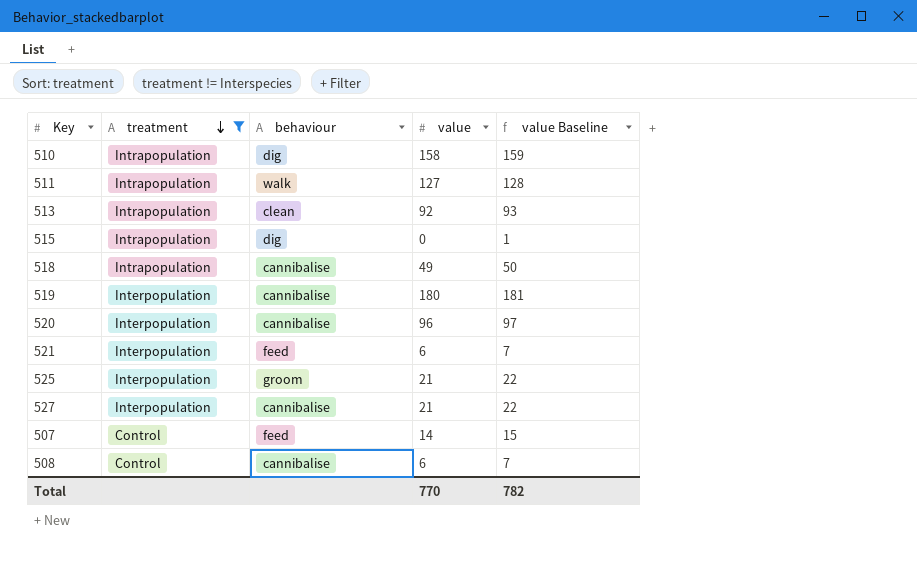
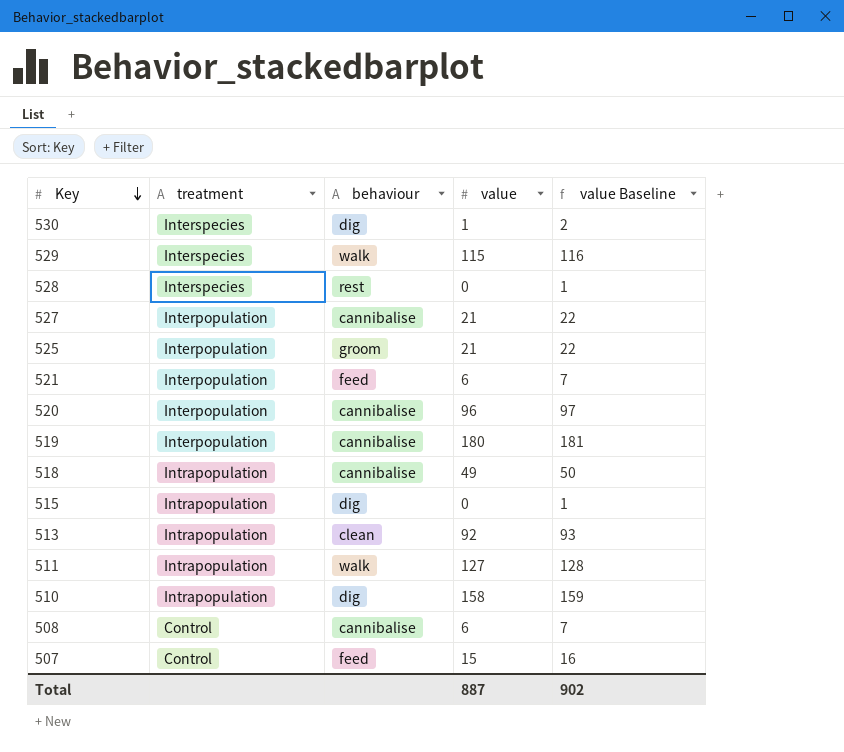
filter: treatment != Interspecies -> none
row order: treatment descending -> Key descending
507 | value: 14 -> 15
507 | value Baseline: 15 -> 16
Total | value: 770 -> 887
Total | value Baseline: 782 -> 902

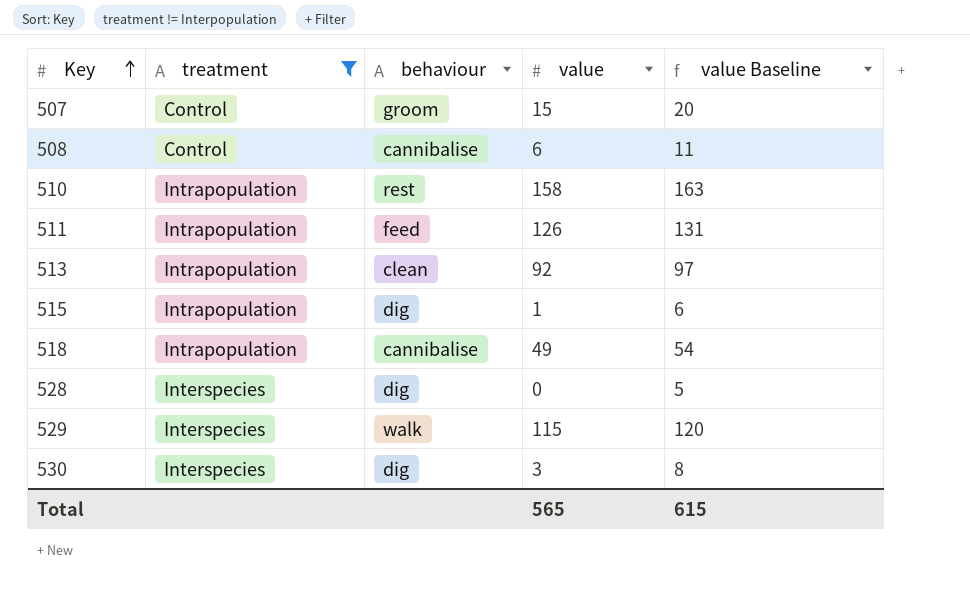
filter: none -> treatment != Interpopulation
row order: Key descending -> Key ascending
column value Baseline | formula: [value] + 1 -> [value] + 5
507 | behaviour: feed -> groom
510 | behaviour: dig -> rest
511 | behaviour: walk -> feed
511 | value: 127 -> 126
515 | value: 0 -> 1
528 | behaviour: rest -> dig
530 | value: 1 -> 3
Total | value: 887 -> 565
Total | value Baseline: 902 -> 615

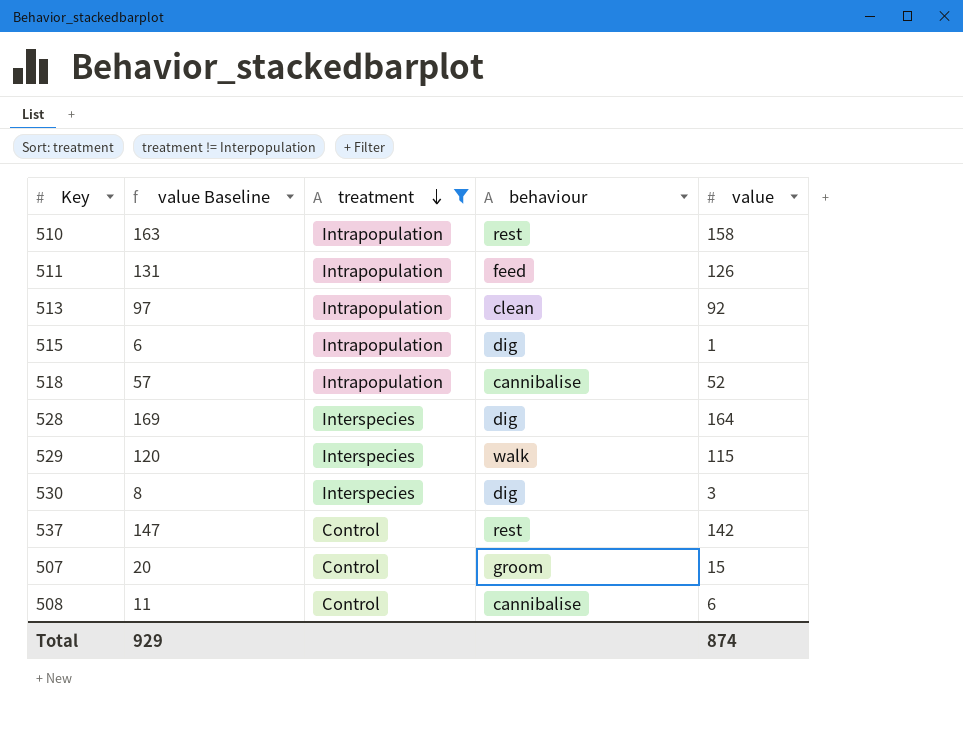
row order: Key ascending -> treatment descending
column value Baseline | position: 5 -> 2
518 | value Baseline: 54 -> 57
518 | value: 49 -> 52
528 | value Baseline: 5 -> 169
528 | value: 0 -> 164
row 537: none -> 147 | Control | rest | 142
Total | value Baseline: 615 -> 929
Total | value: 565 -> 874

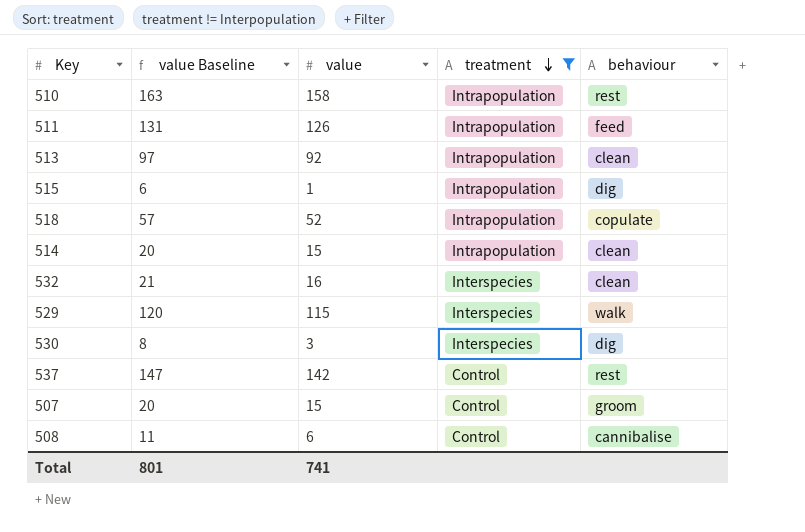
column value | position: 5 -> 3
row 528: 169 | Interspecies | dig | 164 -> none
518 | behaviour: cannibalise -> copulate
row 514: none -> 20 | 15 | Intrapopulation | clean
row 532: none -> 21 | 16 | Interspecies | clean
Total | value Baseline: 929 -> 801
Total | value: 874 -> 741

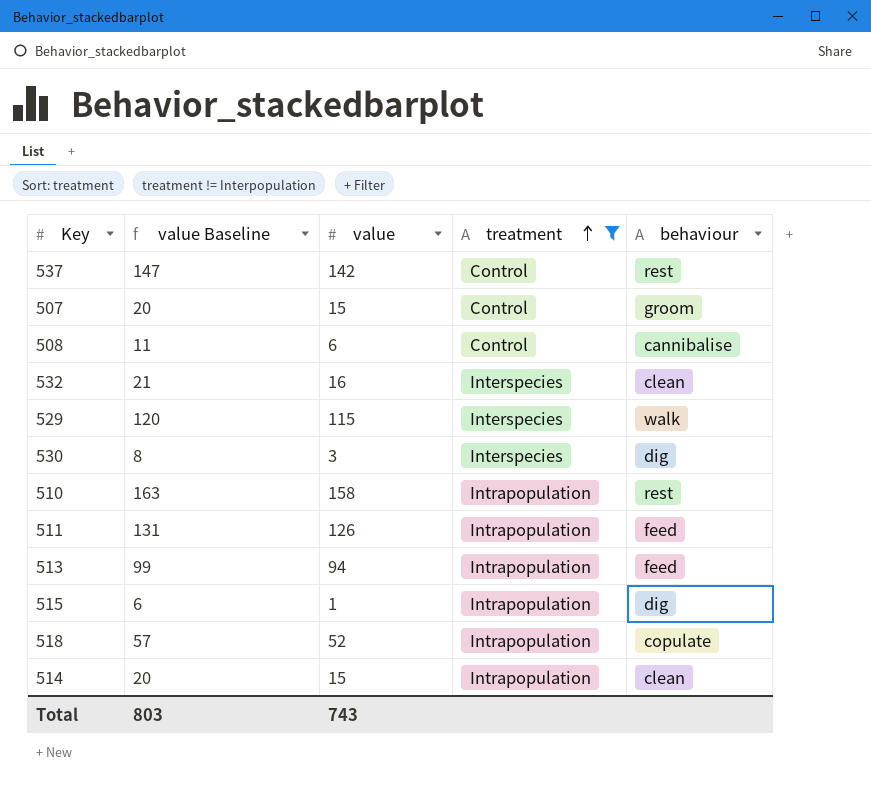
row order: treatment descending -> treatment ascending
513 | value Baseline: 97 -> 99
513 | value: 92 -> 94
513 | behaviour: clean -> feed
Total | value Baseline: 801 -> 803
Total | value: 741 -> 743

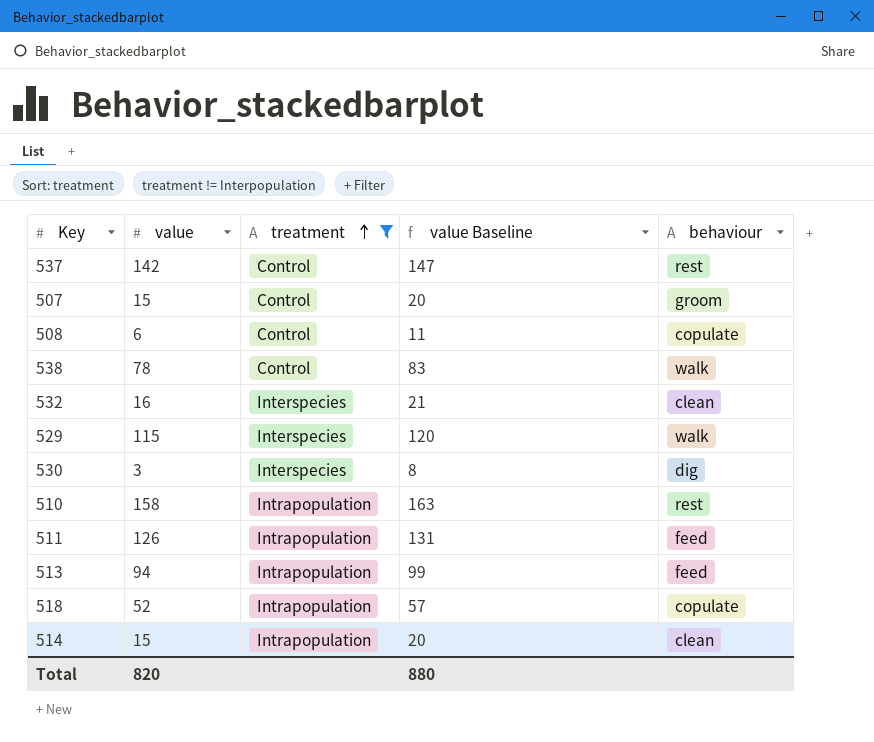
column value Baseline | position: 2 -> 4
row 515: 6 | 1 | Intrapopulation | dig -> none
508 | behaviour: cannibalise -> copulate
row 538: none -> 78 | Control | 83 | walk
Total | value: 743 -> 820
Total | value Baseline: 803 -> 880

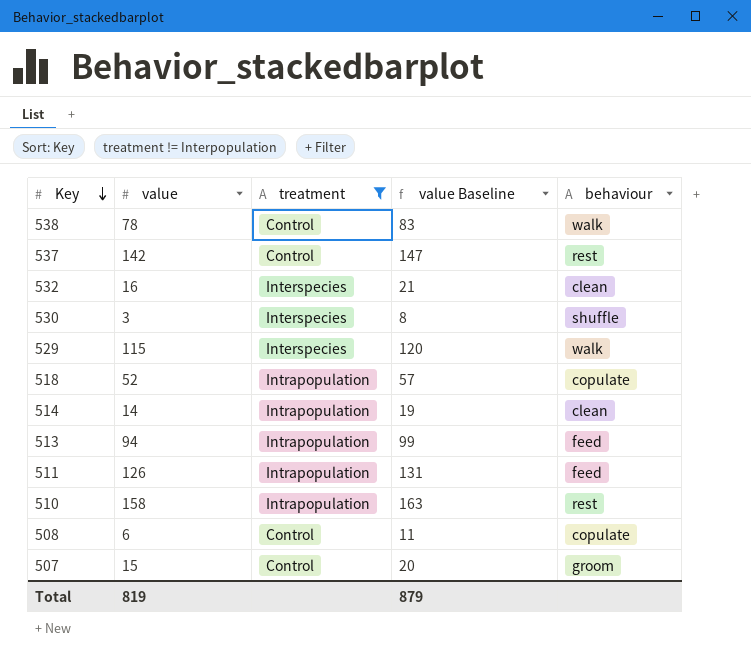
row order: treatment ascending -> Key descending
530 | behaviour: dig -> shuffle
514 | value: 15 -> 14
514 | value Baseline: 20 -> 19
Total | value: 820 -> 819
Total | value Baseline: 880 -> 879

